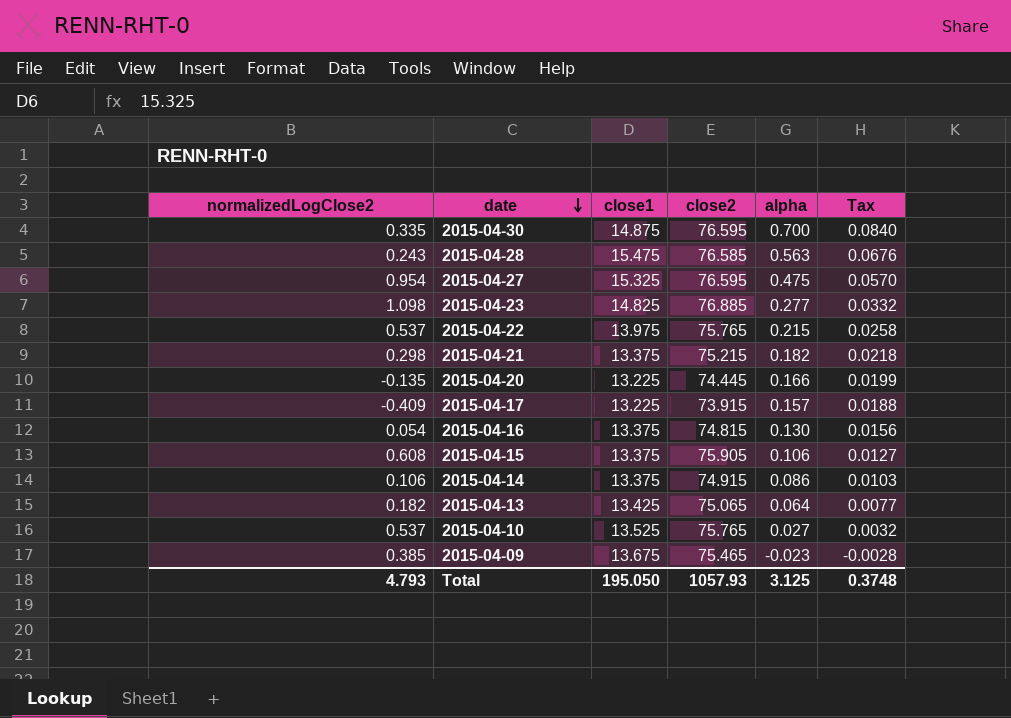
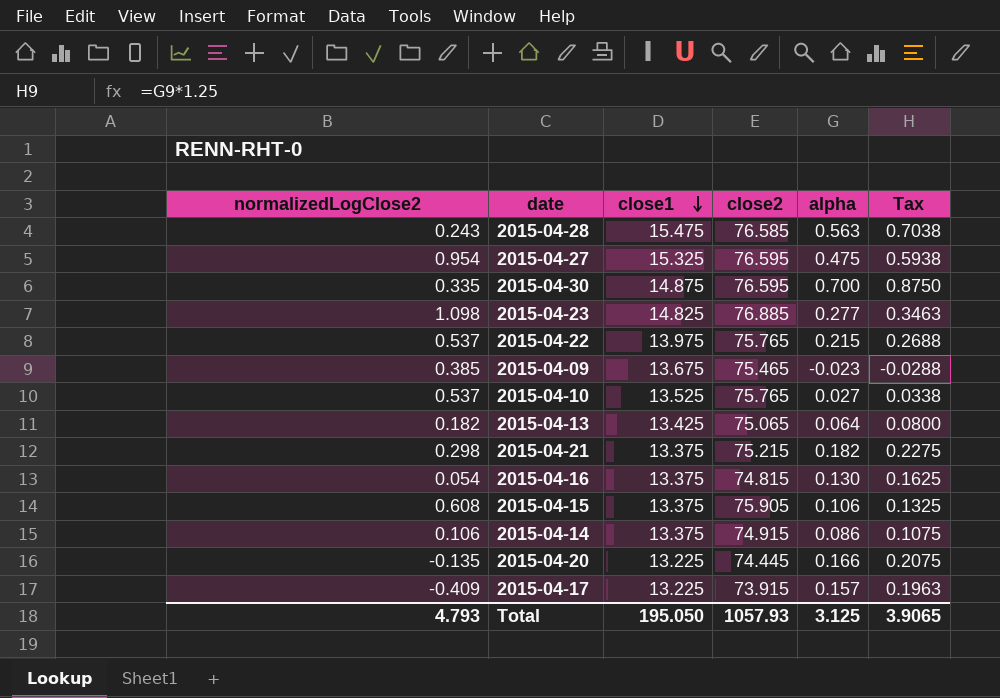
row order: date descending -> close1 descending
column Tax | formula: [alpha] * 0.12 -> [alpha] * 1.25
Total | Tax: 0.3748 -> 3.9065

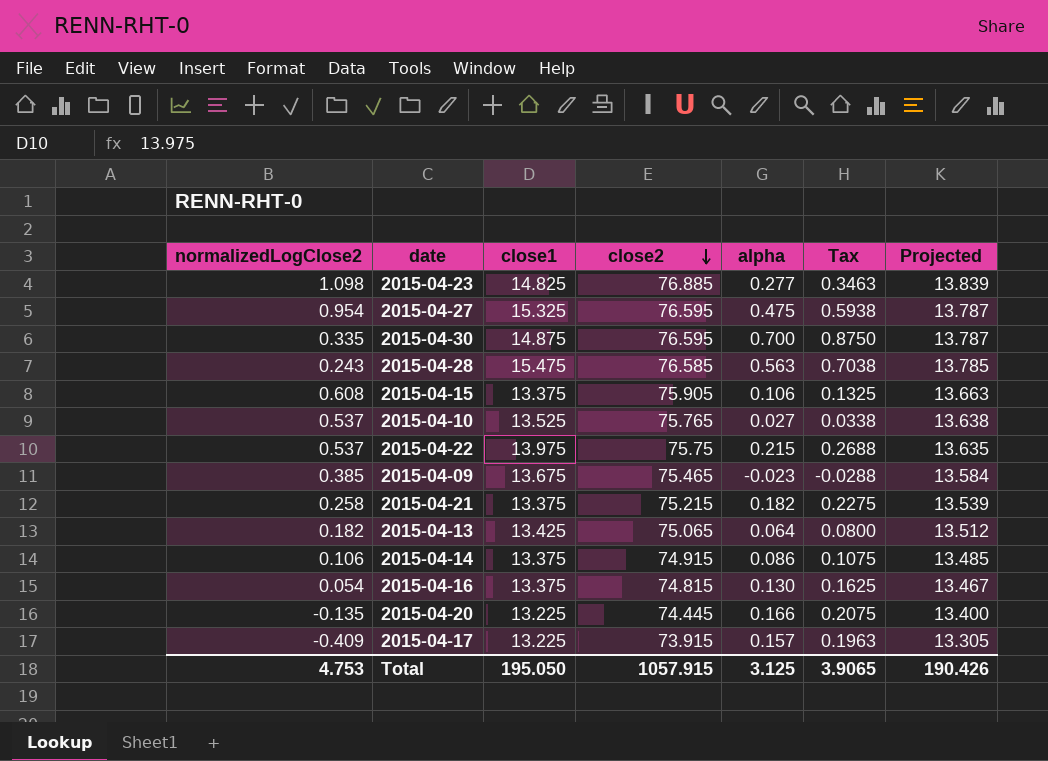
row order: close1 descending -> close2 descending
column Projected | formula: none -> [close2] * 0.18
2015-04-22 | close2: 75.765 -> 75.75
2015-04-21 | normalizedLogClose2: 0.298 -> 0.258
Total | normalizedLogClose2: 4.793 -> 4.753
Total | close2: 1057.93 -> 1057.915

